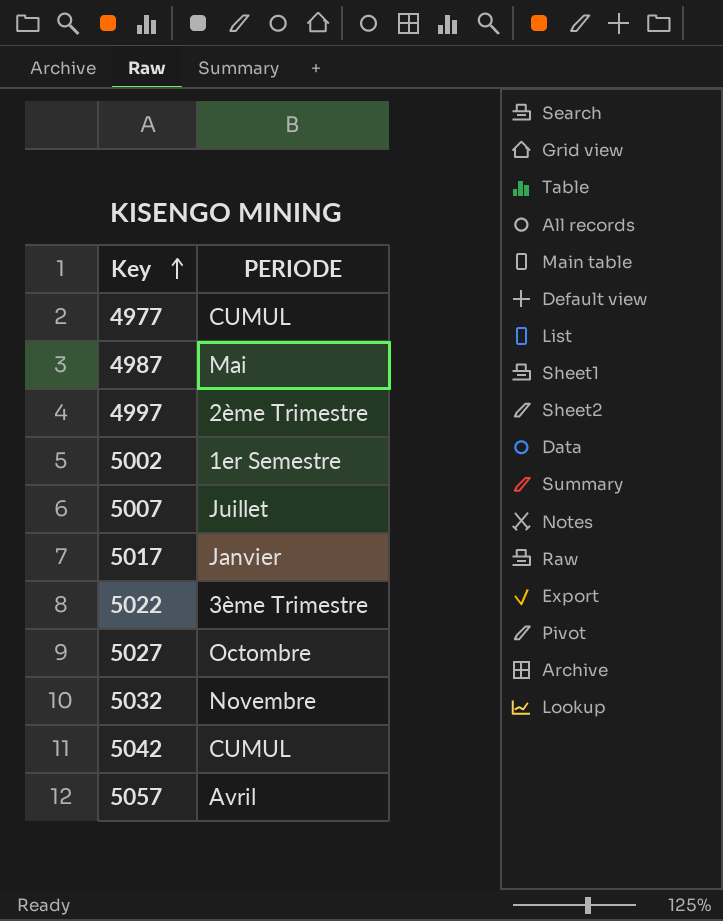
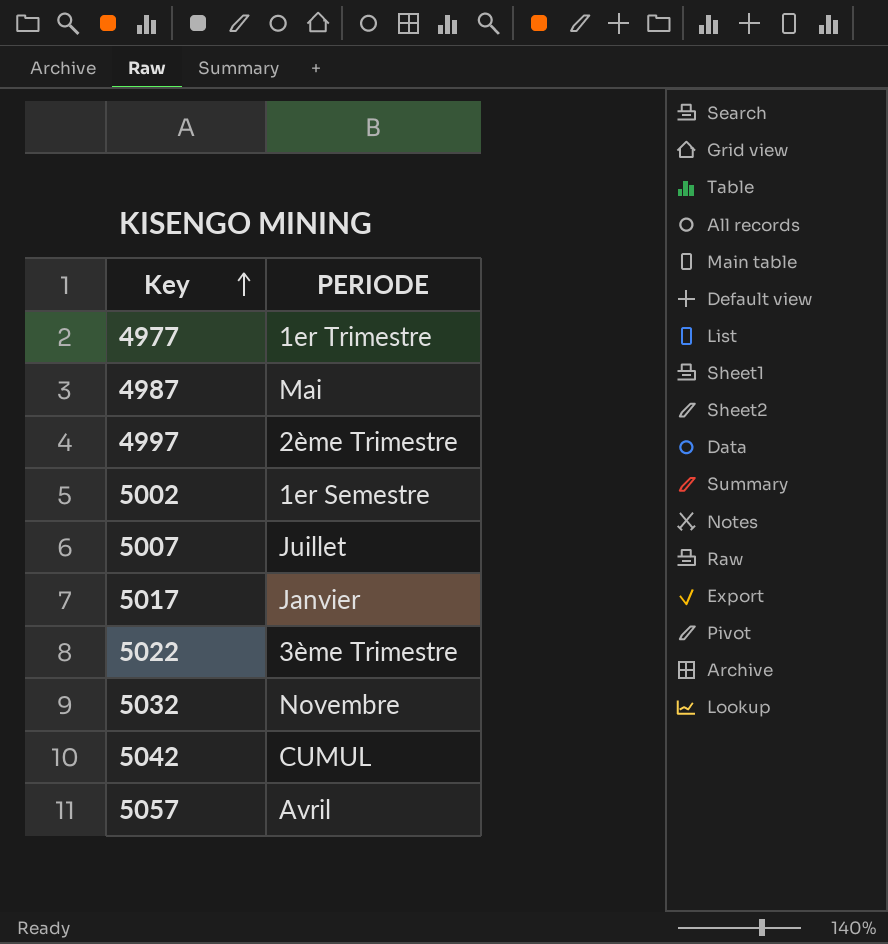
row 5027: Octombre -> none
4977 | PERIODE: CUMUL -> 1er Trimestre

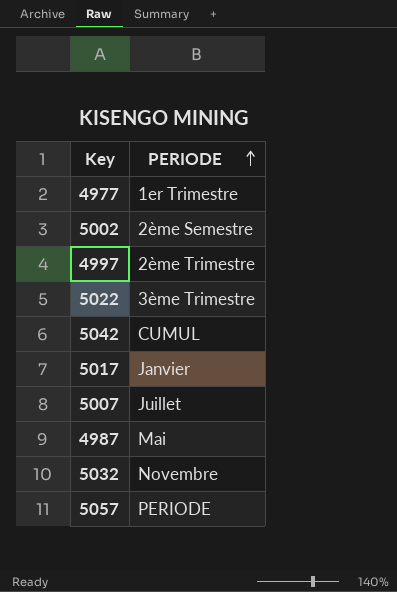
row order: Key ascending -> PERIODE ascending
5002 | PERIODE: 1er Semestre -> 2ème Semestre
5057 | PERIODE: Avril -> PERIODE

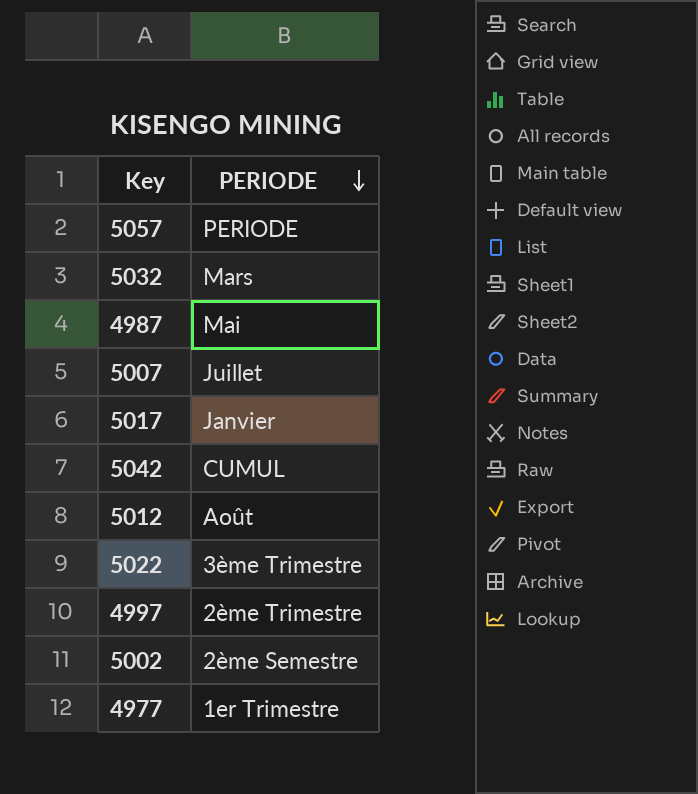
row order: PERIODE ascending -> PERIODE descending
5032 | PERIODE: Novembre -> Mars
row 5012: none -> Août

